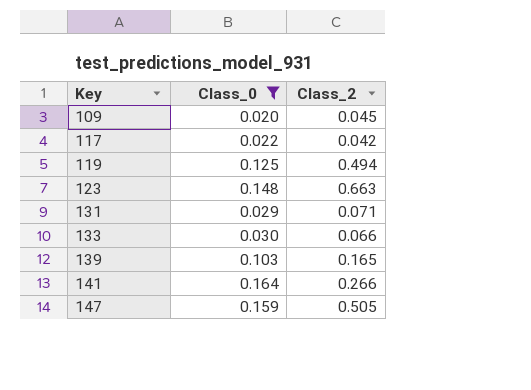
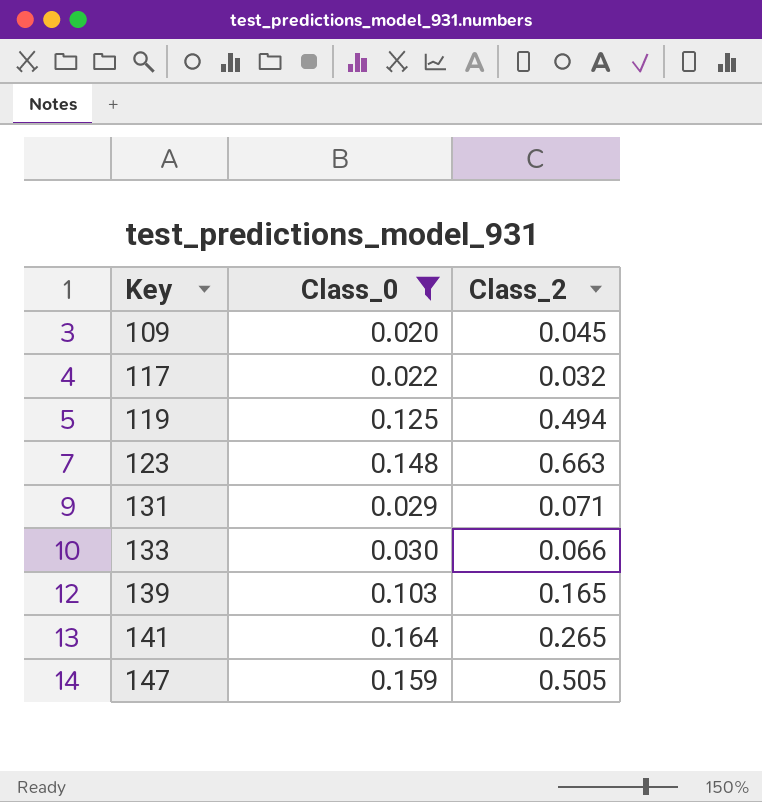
117 | Class_2: 0.042 -> 0.032
141 | Class_2: 0.266 -> 0.265

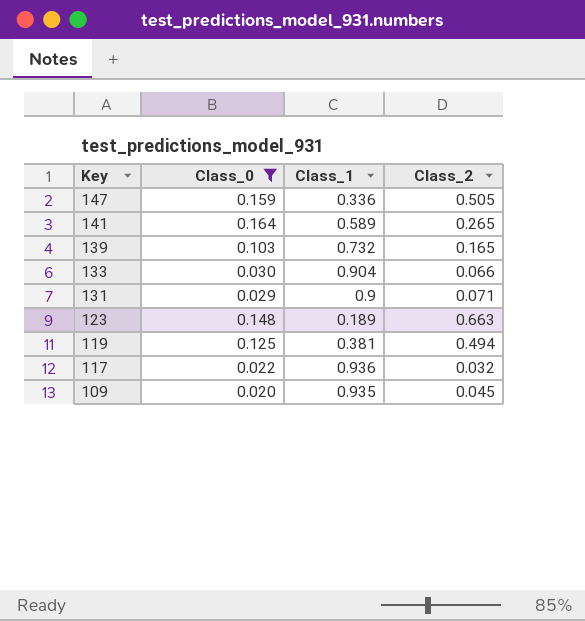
row order: Key ascending -> Key descending
column Class_1 | position: none -> 3

